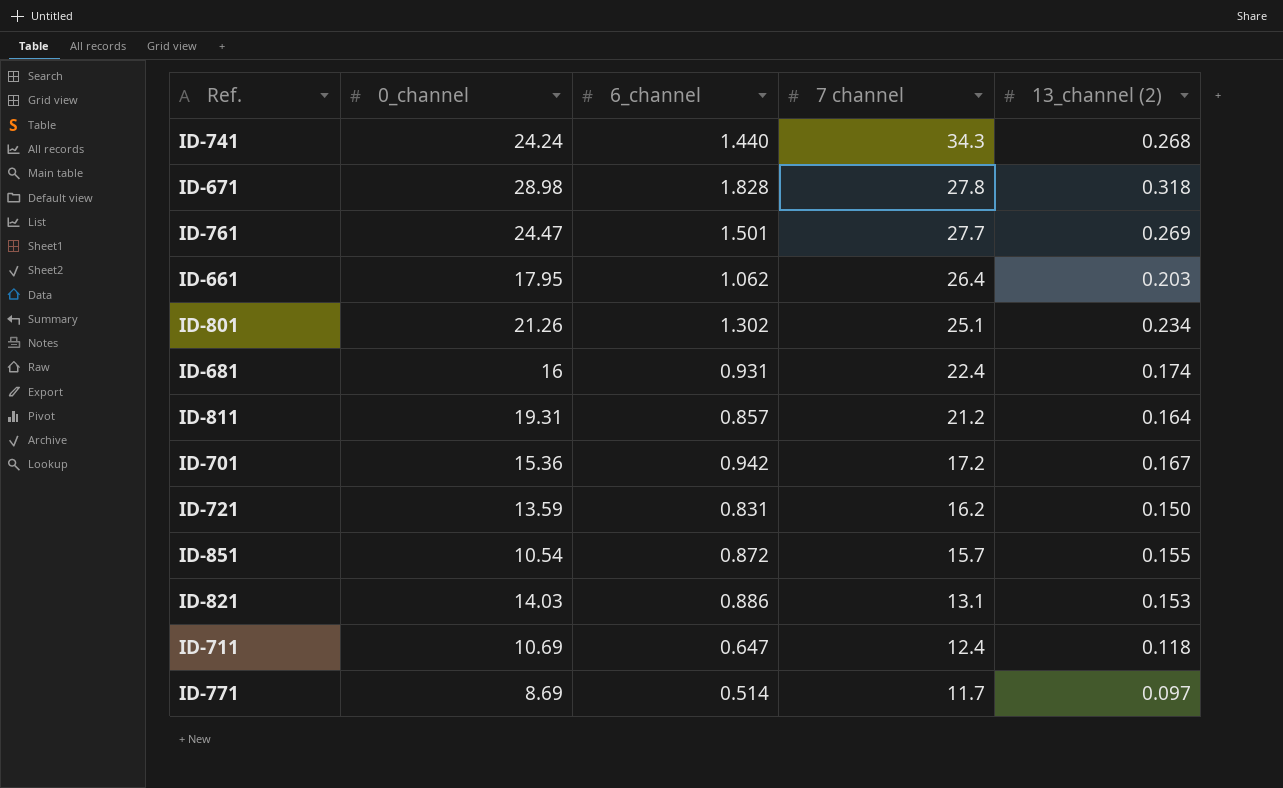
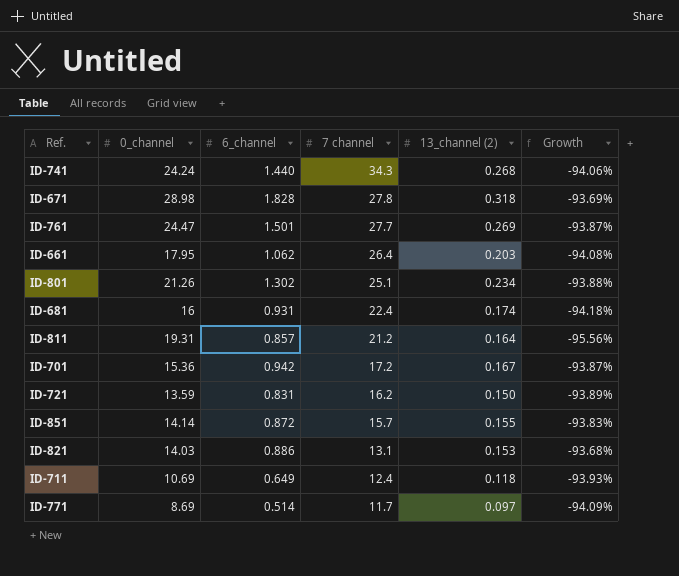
column Growth | formula: none -> ([6_channel] - [0_channel]) / [0_channel]
ID-851 | 0_channel: 10.54 -> 14.14
ID-711 | 6_channel: 0.647 -> 0.649

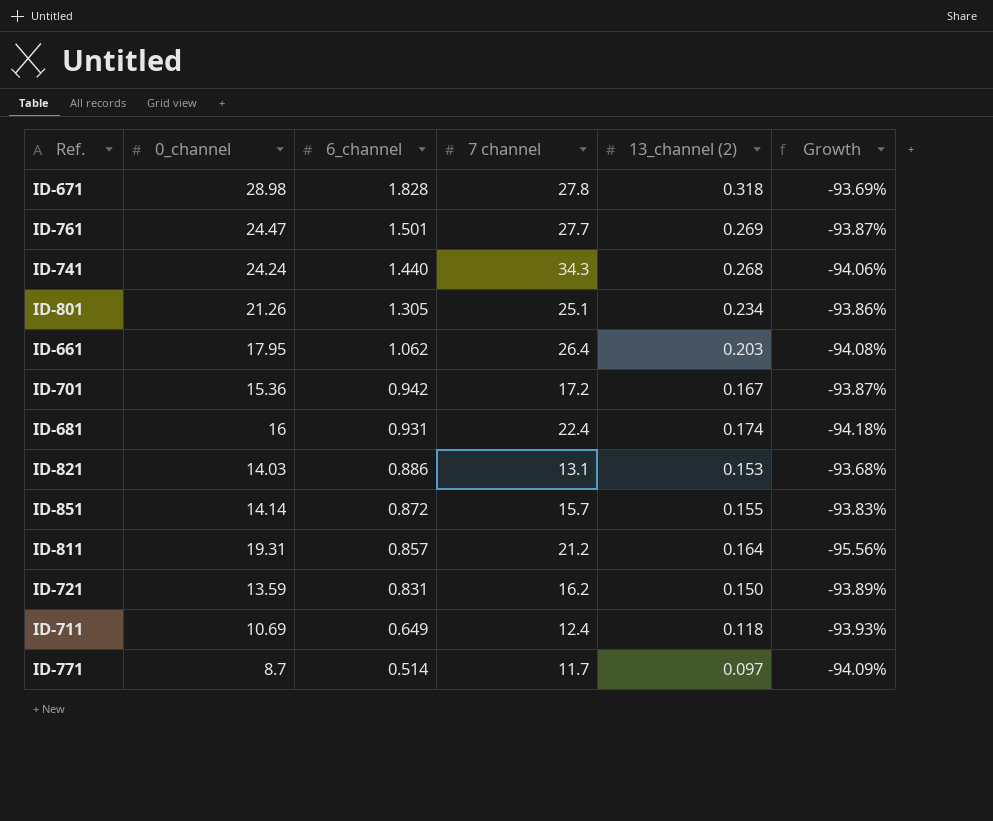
row order: 7 channel descending -> 6_channel descending
ID-801 | 6_channel: 1.302 -> 1.305
ID-801 | Growth: -93.88% -> -93.86%
ID-771 | 0_channel: 8.69 -> 8.7

